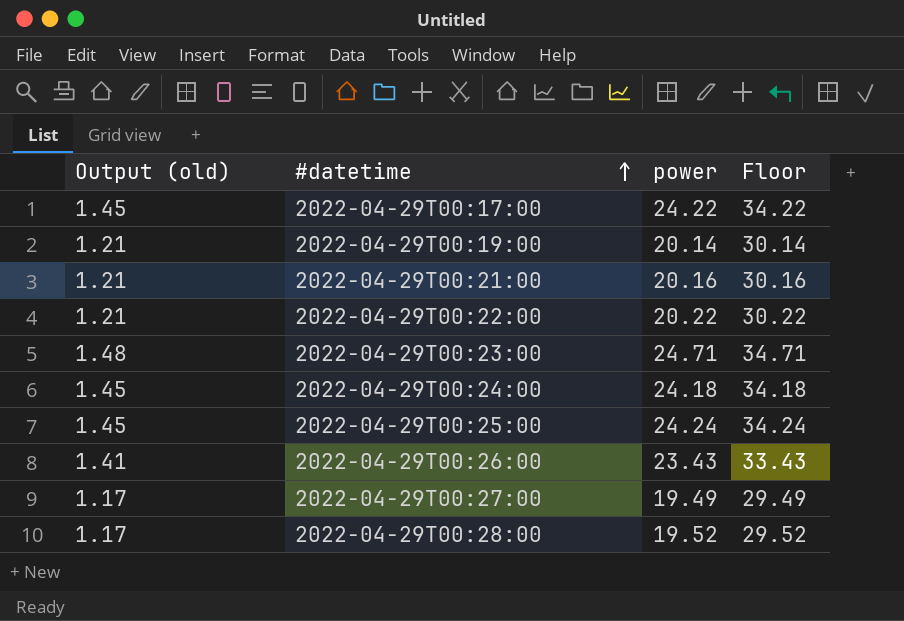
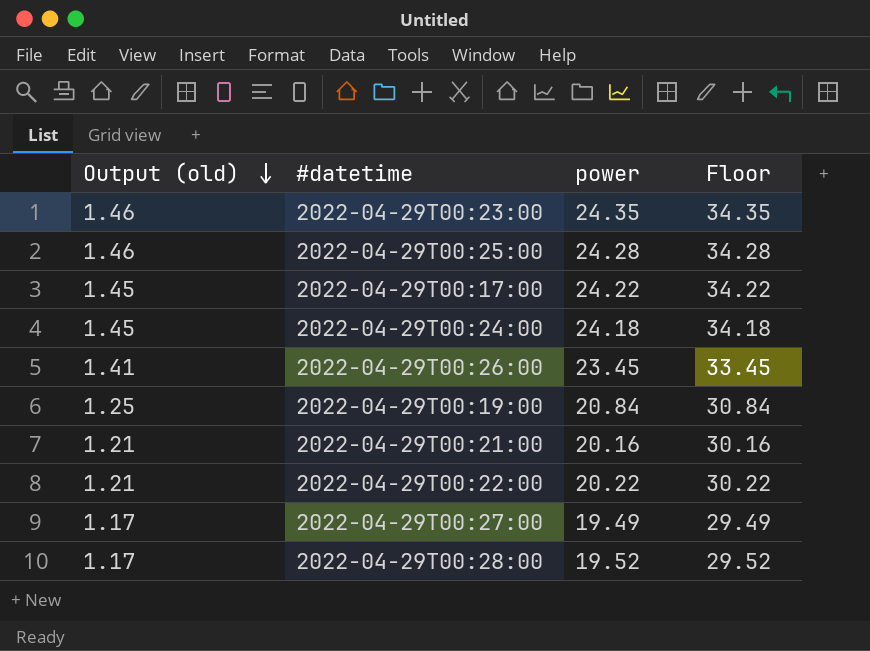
row order: #datetime ascending -> Output (old) descending
2022-04-29T00:23:00 | Output (old): 1.48 -> 1.46
2022-04-29T00:23:00 | power: 24.71 -> 24.35
2022-04-29T00:23:00 | Floor: 34.71 -> 34.35
2022-04-29T00:25:00 | Output (old): 1.45 -> 1.46
2022-04-29T00:25:00 | power: 24.24 -> 24.28
2022-04-29T00:25:00 | Floor: 34.24 -> 34.28
2022-04-29T00:26:00 | power: 23.43 -> 23.45
2022-04-29T00:26:00 | Floor: 33.43 -> 33.45
2022-04-29T00:19:00 | Output (old): 1.21 -> 1.25
2022-04-29T00:19:00 | power: 20.14 -> 20.84
2022-04-29T00:19:00 | Floor: 30.14 -> 30.84

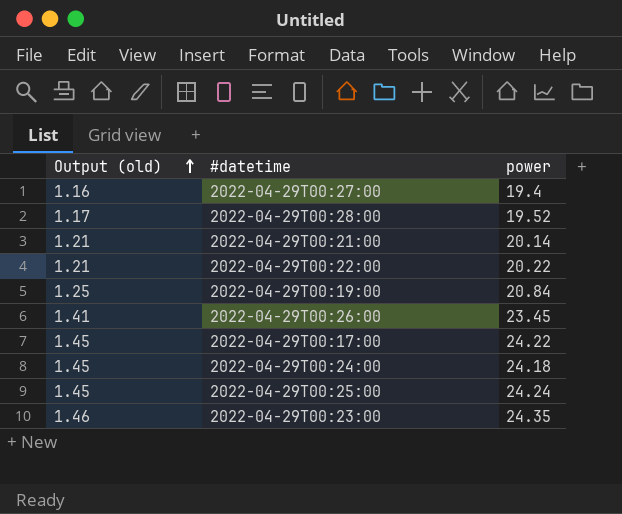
row order: Output (old) descending -> Output (old) ascending
column Floor | formula: [power] + 10 -> none
2022-04-29T00:27:00 | Output (old): 1.17 -> 1.16
2022-04-29T00:27:00 | power: 19.49 -> 19.4
2022-04-29T00:21:00 | power: 20.16 -> 20.14
2022-04-29T00:25:00 | Output (old): 1.46 -> 1.45
2022-04-29T00:25:00 | power: 24.28 -> 24.24

